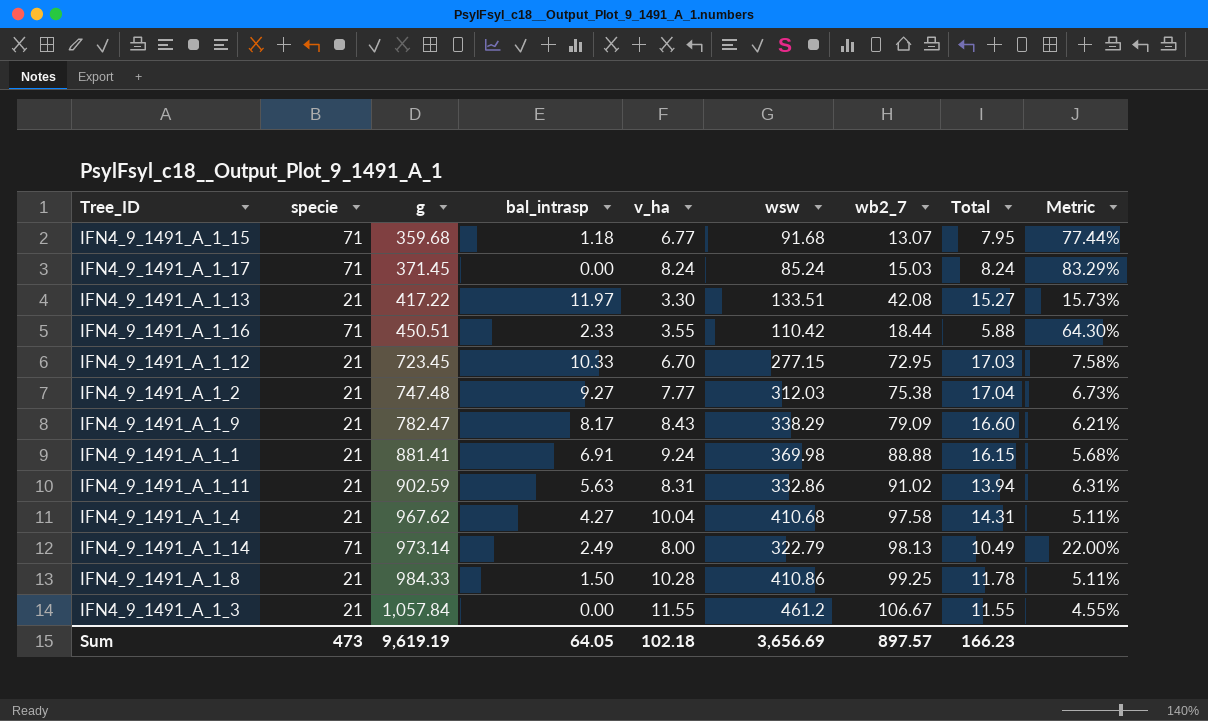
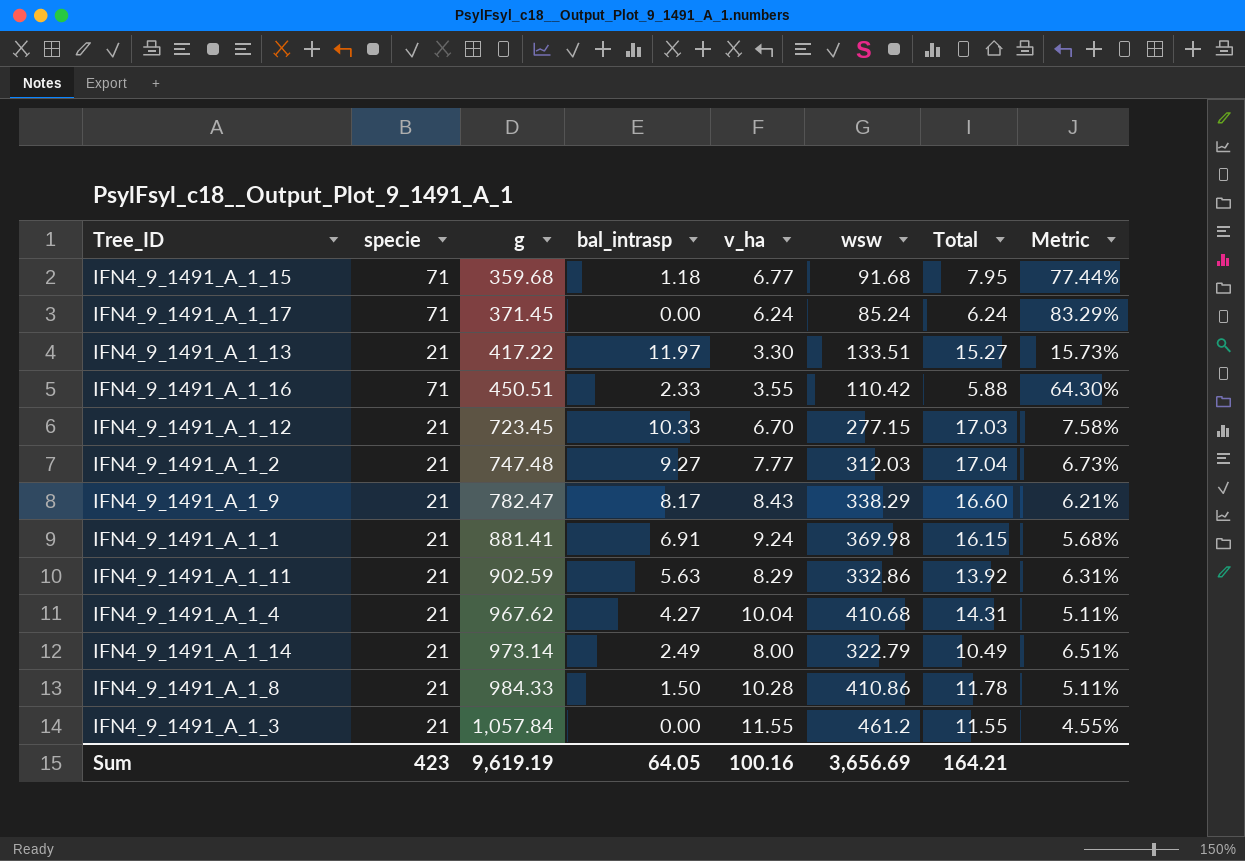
column wb2_7 | position: 7 -> none
IFN4_9_1491_A_1_17 | v_ha: 8.24 -> 6.24
IFN4_9_1491_A_1_17 | Total: 8.24 -> 6.24
IFN4_9_1491_A_1_11 | v_ha: 8.31 -> 8.29
IFN4_9_1491_A_1_11 | Total: 13.94 -> 13.92
IFN4_9_1491_A_1_14 | specie: 71 -> 21
IFN4_9_1491_A_1_14 | Metric: 22.00% -> 6.51%
Sum | specie: 473 -> 423
Sum | v_ha: 102.18 -> 100.16
Sum | Total: 166.23 -> 164.21

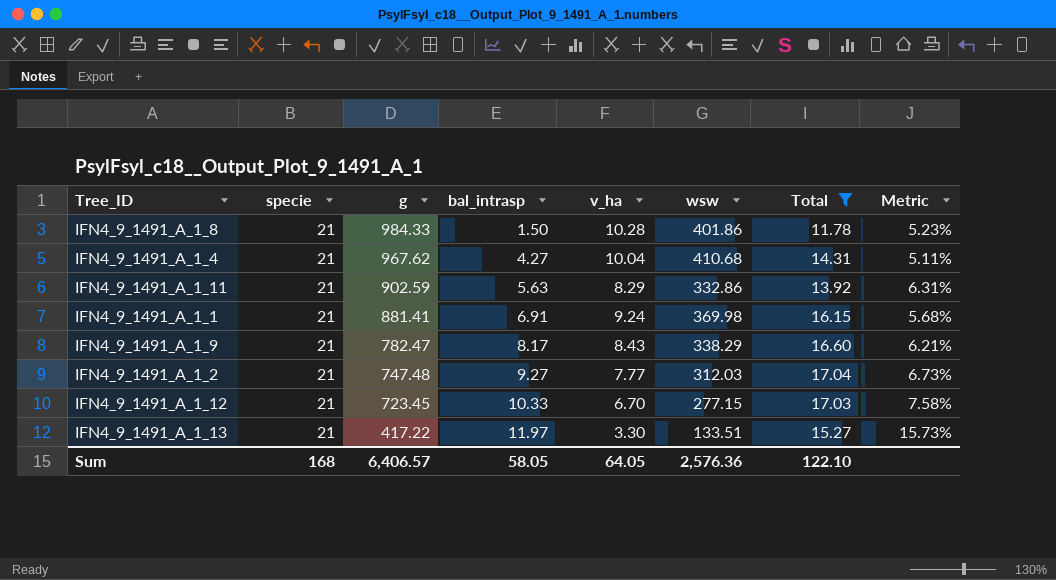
filter: none -> Total >= 11.78
row order: g ascending -> g descending
IFN4_9_1491_A_1_8 | wsw: 410.86 -> 401.86
IFN4_9_1491_A_1_8 | Metric: 5.11% -> 5.23%
Sum | specie: 423 -> 168
Sum | g: 9,619.19 -> 6,406.57
Sum | bal_intrasp: 64.05 -> 58.05
Sum | v_ha: 100.16 -> 64.05
Sum | wsw: 3,656.69 -> 2,576.36
Sum | Total: 164.21 -> 122.10

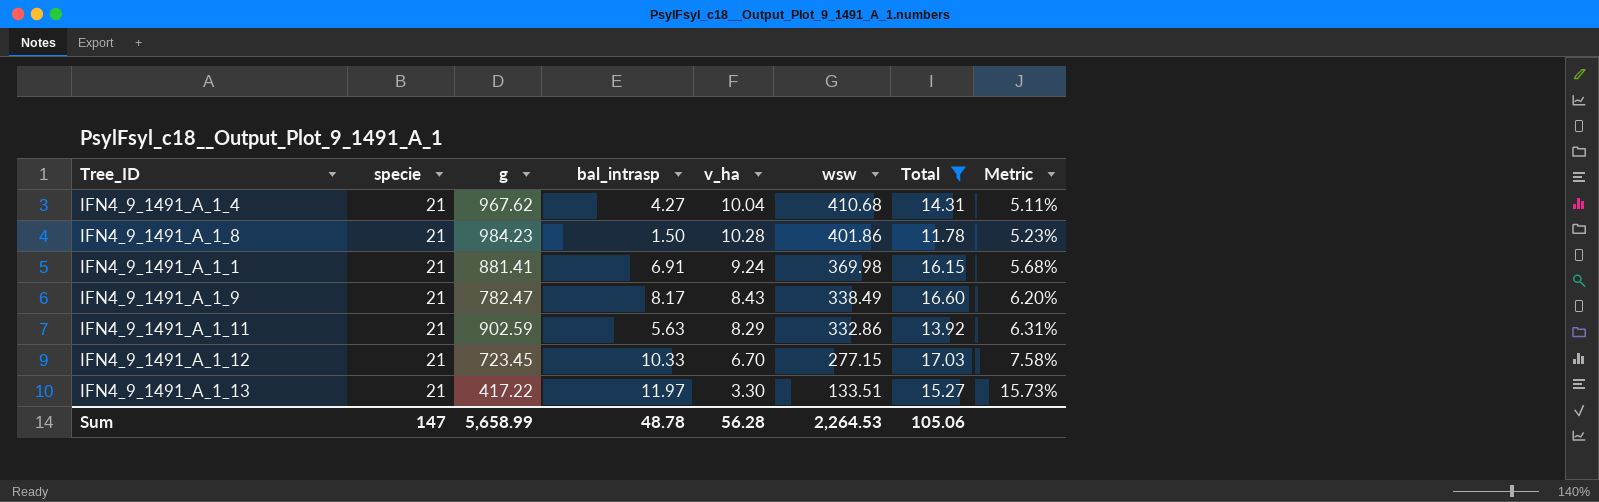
row order: g descending -> wsw descending
row IFN4_9_1491_A_1_2: 21 | 747.48 | 9.27 | 7.77 | 312.03 | 17.04 | 6.73% -> none
IFN4_9_1491_A_1_8 | g: 984.33 -> 984.23
IFN4_9_1491_A_1_9 | wsw: 338.29 -> 338.49
IFN4_9_1491_A_1_9 | Metric: 6.21% -> 6.20%
Sum | specie: 168 -> 147
Sum | g: 6,406.57 -> 5,658.99
Sum | bal_intrasp: 58.05 -> 48.78
Sum | v_ha: 64.05 -> 56.28
Sum | wsw: 2,576.36 -> 2,264.53
Sum | Total: 122.10 -> 105.06

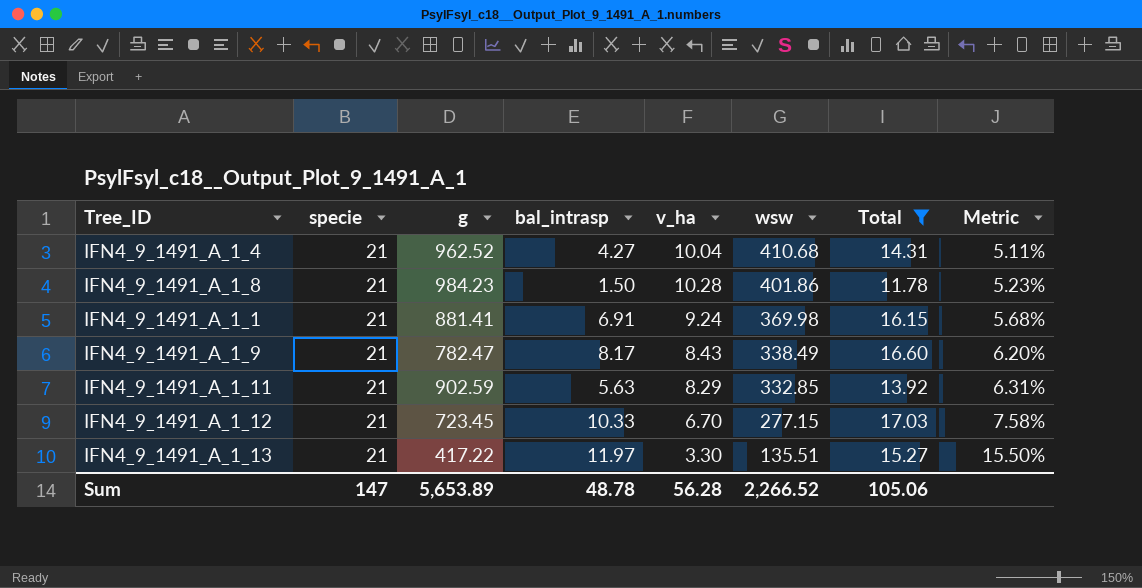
IFN4_9_1491_A_1_4 | g: 967.62 -> 962.52
IFN4_9_1491_A_1_11 | wsw: 332.86 -> 332.85
IFN4_9_1491_A_1_13 | wsw: 133.51 -> 135.51
IFN4_9_1491_A_1_13 | Metric: 15.73% -> 15.50%
Sum | g: 5,658.99 -> 5,653.89
Sum | wsw: 2,264.53 -> 2,266.52

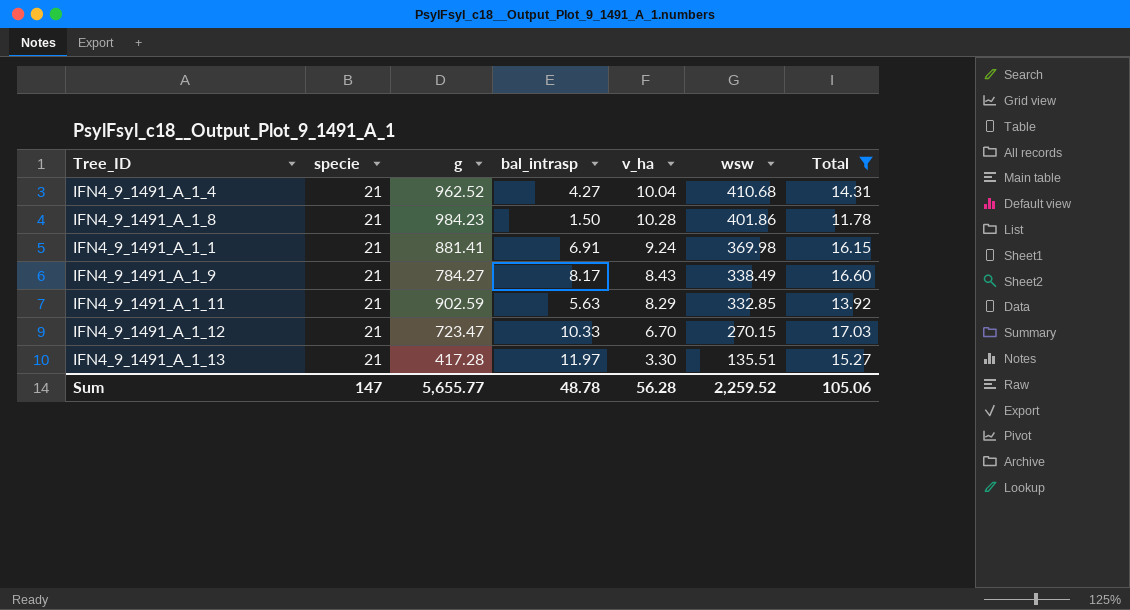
column Metric | formula: [specie] / [wsw] -> none
IFN4_9_1491_A_1_9 | g: 782.47 -> 784.27
IFN4_9_1491_A_1_12 | g: 723.45 -> 723.47
IFN4_9_1491_A_1_12 | wsw: 277.15 -> 270.15
IFN4_9_1491_A_1_13 | g: 417.22 -> 417.28
Sum | g: 5,653.89 -> 5,655.77
Sum | wsw: 2,266.52 -> 2,259.52

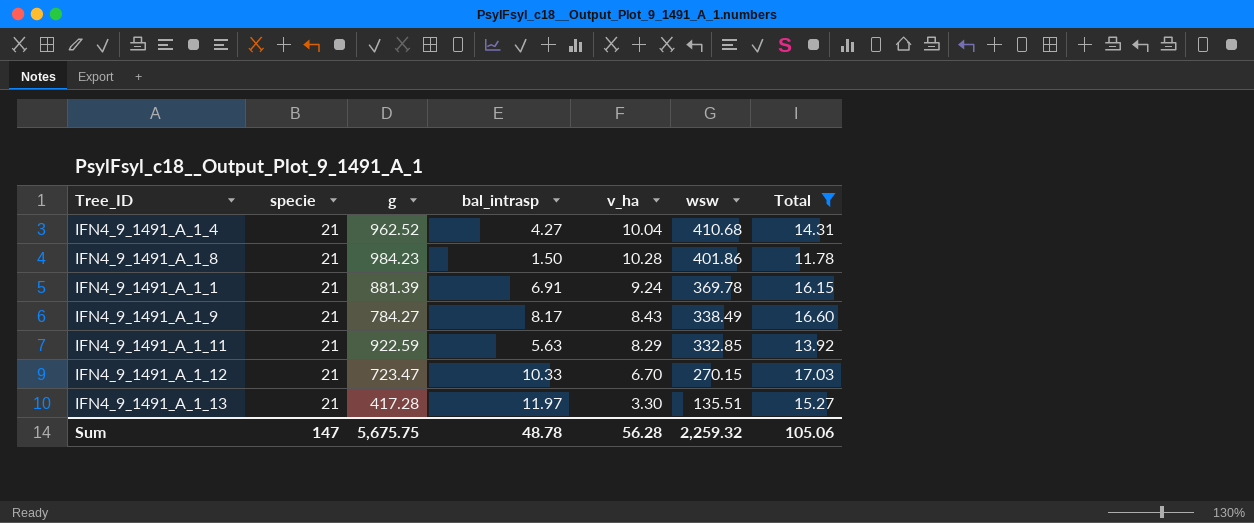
IFN4_9_1491_A_1_1 | g: 881.41 -> 881.39
IFN4_9_1491_A_1_1 | wsw: 369.98 -> 369.78
IFN4_9_1491_A_1_11 | g: 902.59 -> 922.59
Sum | g: 5,655.77 -> 5,675.75
Sum | wsw: 2,259.52 -> 2,259.32

